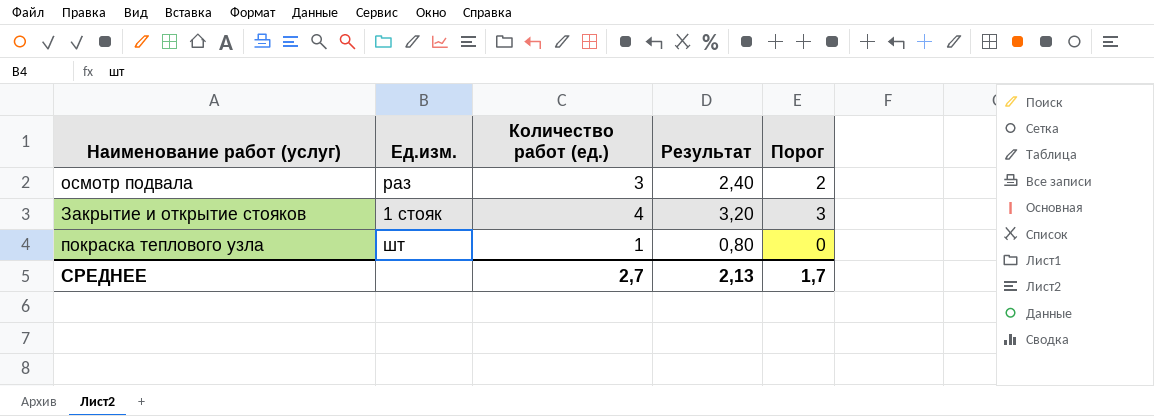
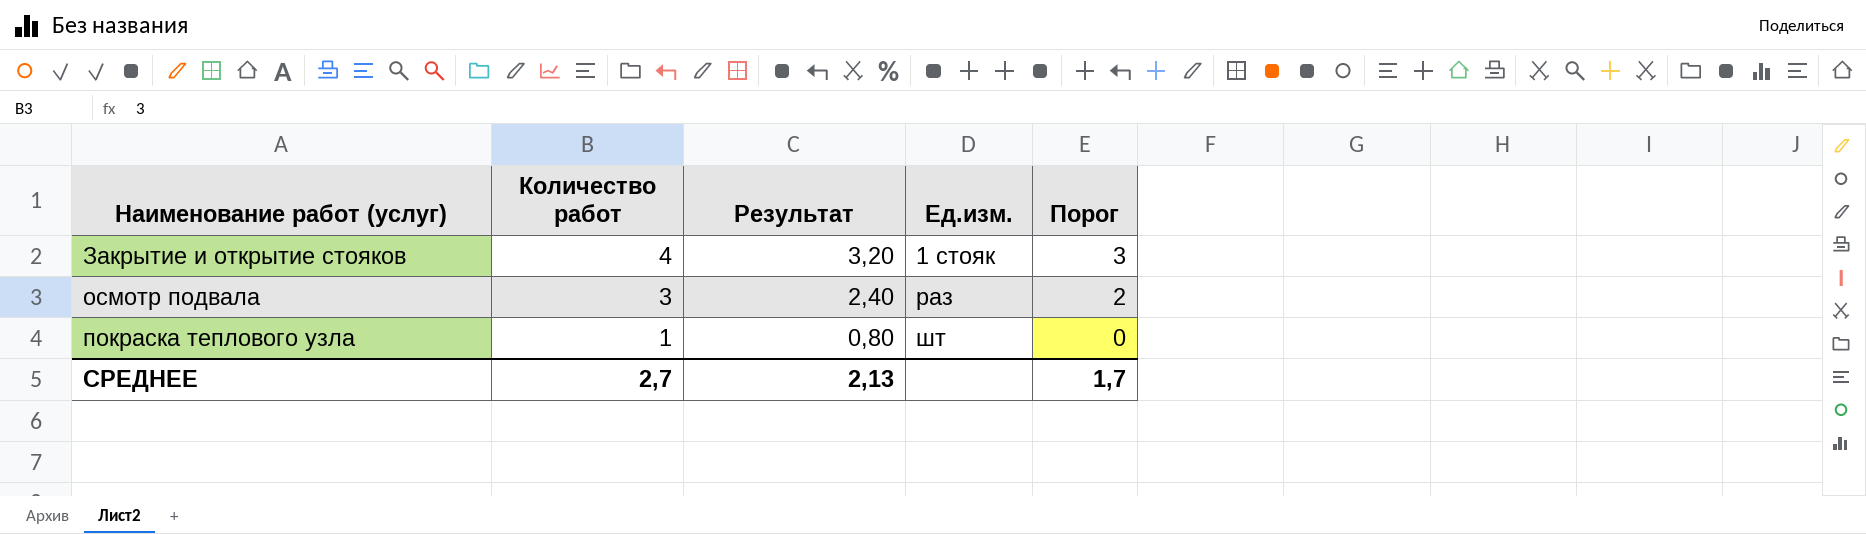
row order: none -> Наименование работ (услуг) ascending
column name: Количество работ (ед.) -> Количество работ
column Ед.изм. | position: 2 -> 4

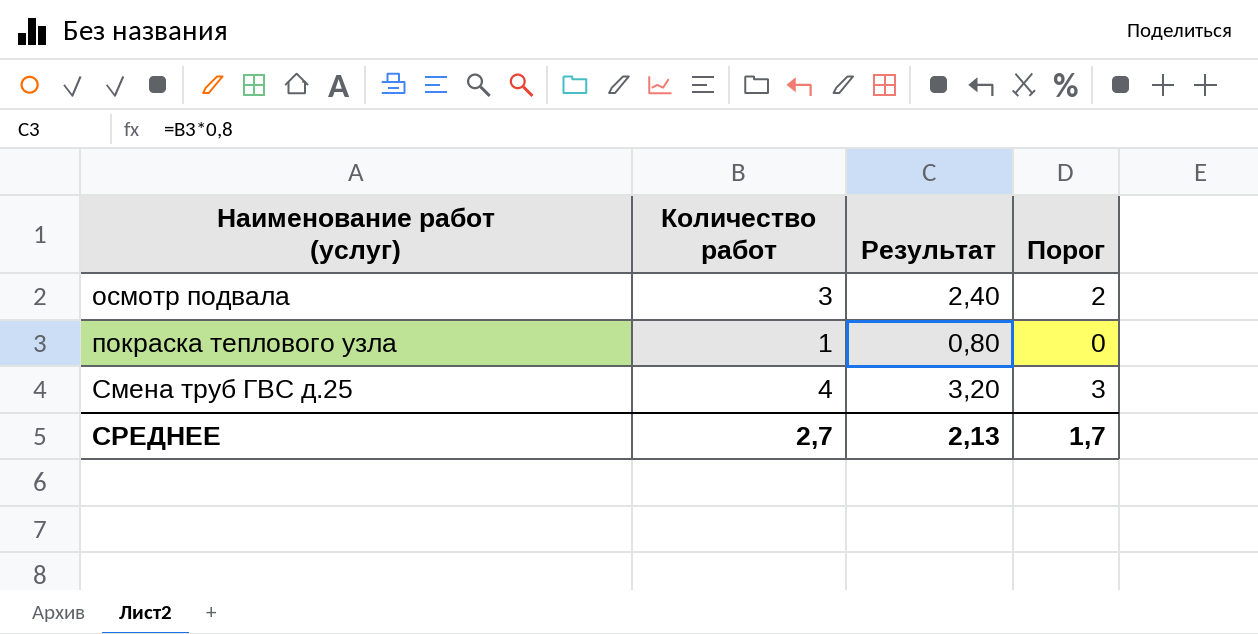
column Ед.изм. | position: 4 -> none
row Закрытие и открытие стояков: 4 | 3,20 | 1 стояк | 3 -> none
row Смена труб ГВС д.25: none -> 4 | 3,20 | 3

